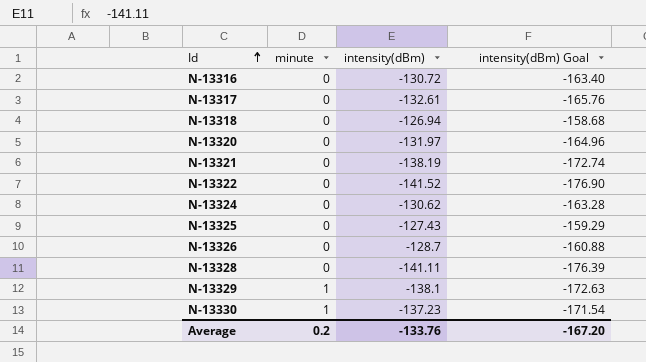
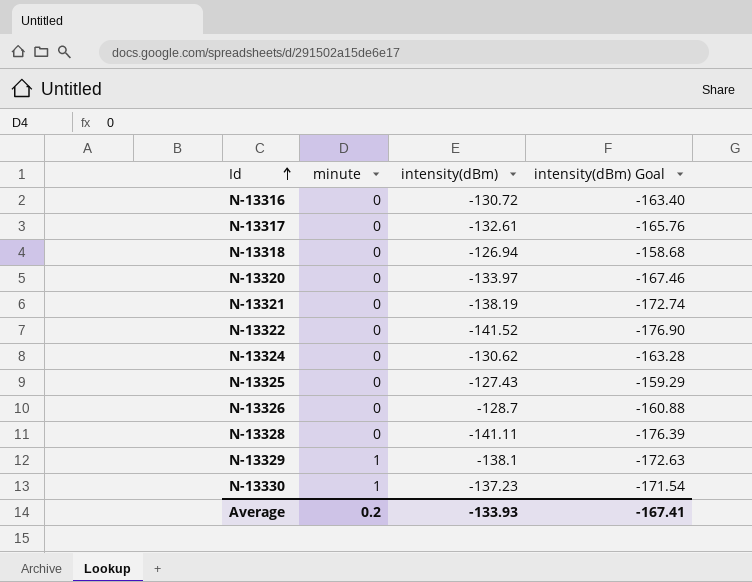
N-13320 | intensity(dBm): -131.97 -> -133.97
N-13320 | intensity(dBm) Goal: -164.96 -> -167.46
Average | intensity(dBm): -133.76 -> -133.93
Average | intensity(dBm) Goal: -167.20 -> -167.41

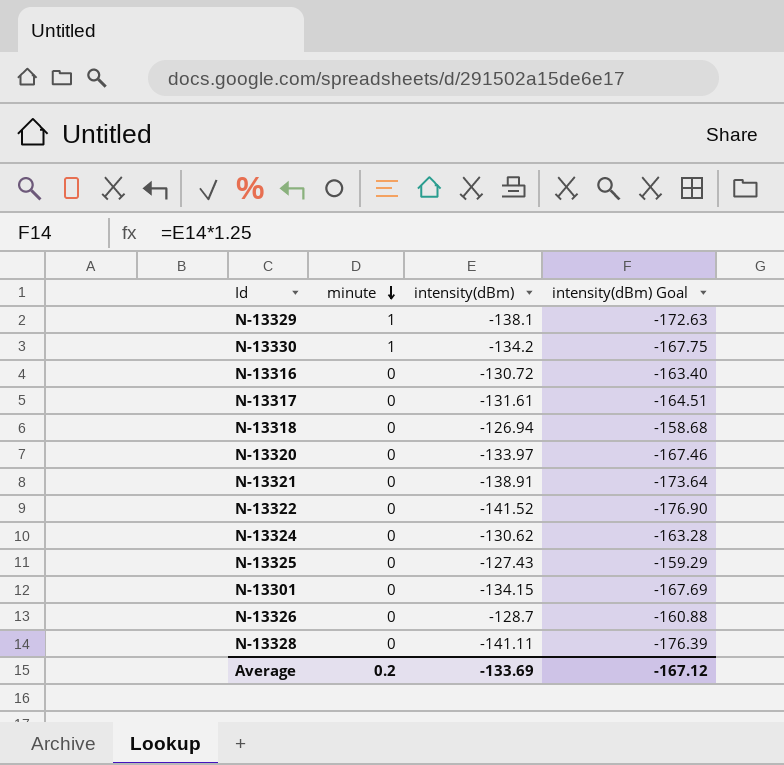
row order: Id ascending -> minute descending
N-13330 | intensity(dBm): -137.23 -> -134.2
N-13330 | intensity(dBm) Goal: -171.54 -> -167.75
N-13317 | intensity(dBm): -132.61 -> -131.61
N-13317 | intensity(dBm) Goal: -165.76 -> -164.51
N-13321 | intensity(dBm): -138.19 -> -138.91
N-13321 | intensity(dBm) Goal: -172.74 -> -173.64
row N-13301: none -> 0 | -134.15 | -167.69
Average | intensity(dBm): -133.93 -> -133.69
Average | intensity(dBm) Goal: -167.41 -> -167.12

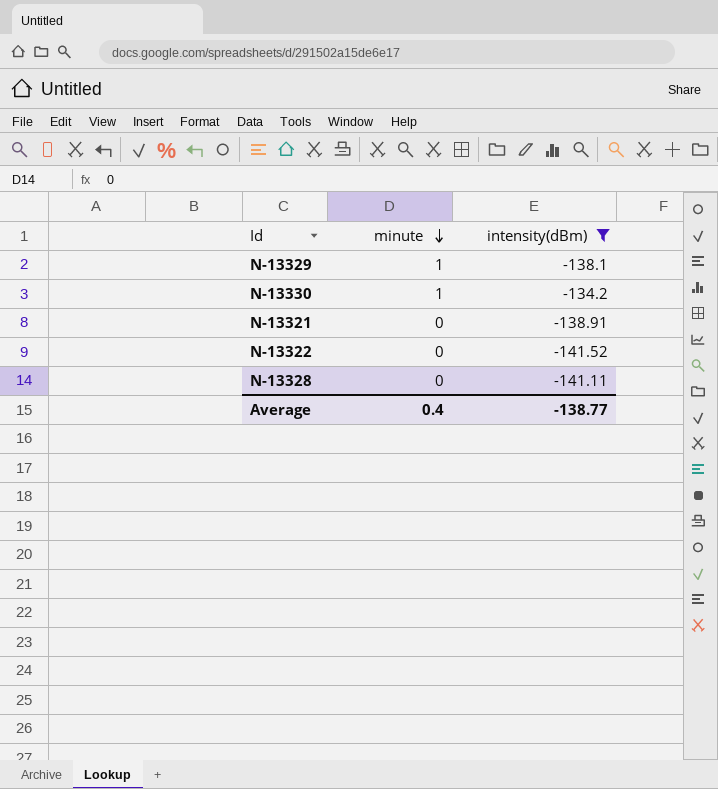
filter: none -> intensity(dBm) <= -134.2
column intensity(dBm) Goal | formula: [intensity(dBm)] * 1.25 -> none
Average | minute: 0.2 -> 0.4
Average | intensity(dBm): -133.69 -> -138.77

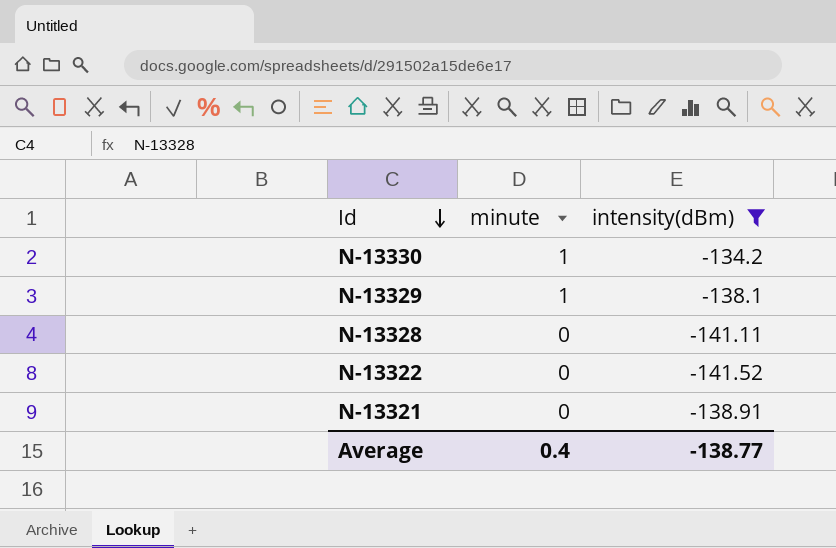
row order: minute descending -> Id descending

